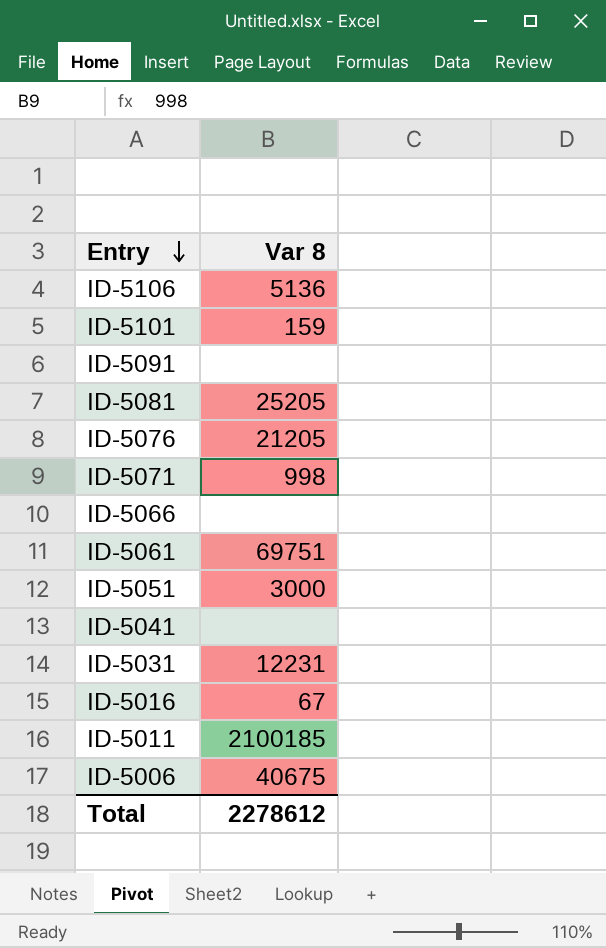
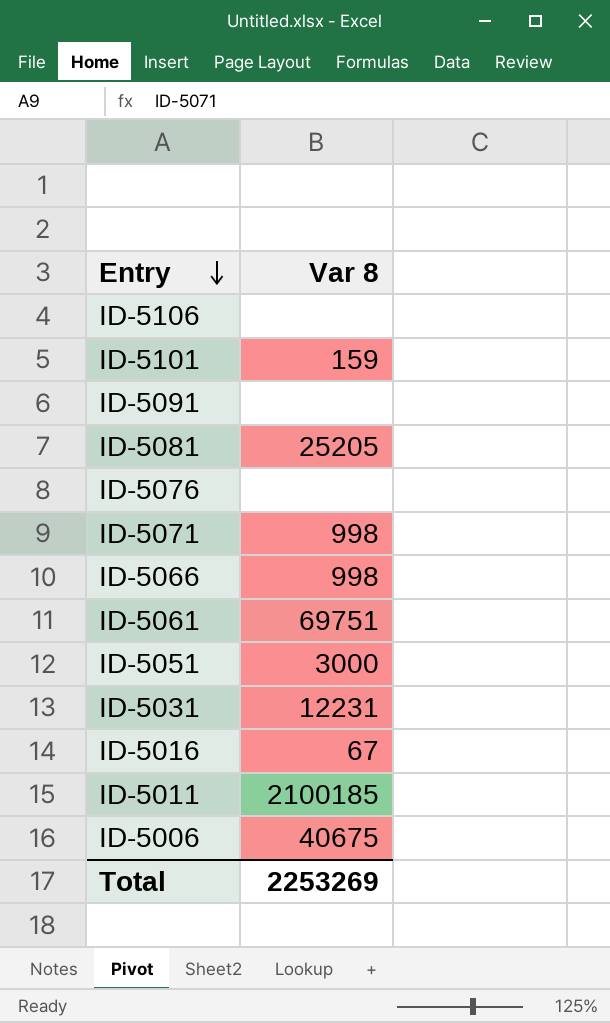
row ID-5041: none -> none
ID-5106 | Var 8: 5136 -> none
ID-5076 | Var 8: 21205 -> none
ID-5066 | Var 8: none -> 998
Total | Var 8: 2278612 -> 2253269

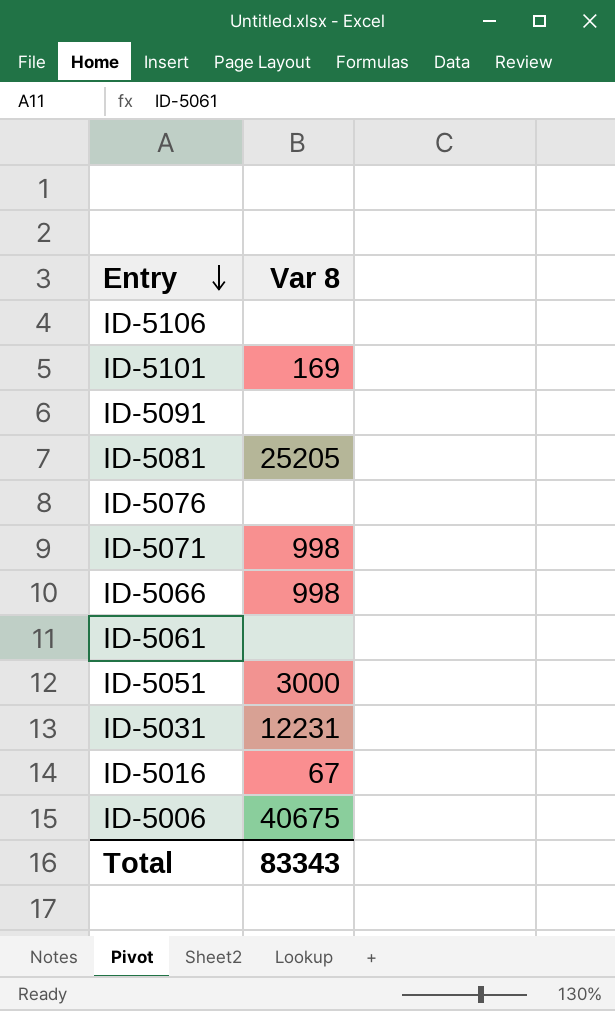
row ID-5011: 2100185 -> none
ID-5101 | Var 8: 159 -> 169
ID-5061 | Var 8: 69751 -> none
Total | Var 8: 2253269 -> 83343

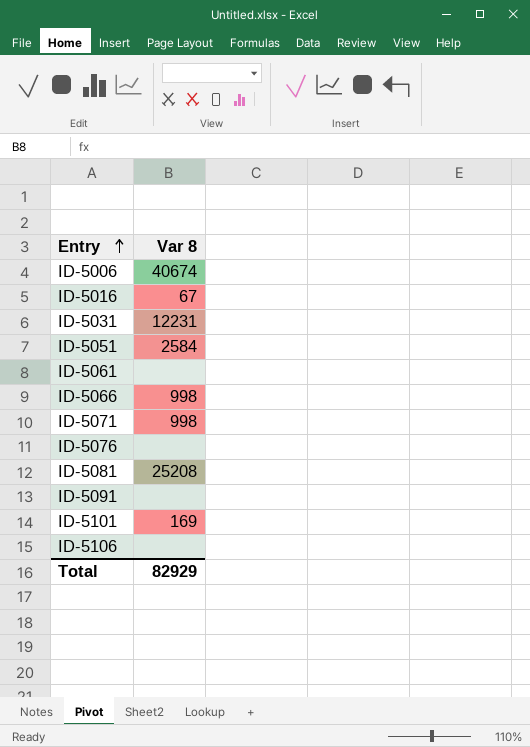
row order: Entry descending -> Entry ascending
ID-5006 | Var 8: 40675 -> 40674
ID-5051 | Var 8: 3000 -> 2584
ID-5081 | Var 8: 25205 -> 25208
Total | Var 8: 83343 -> 82929

